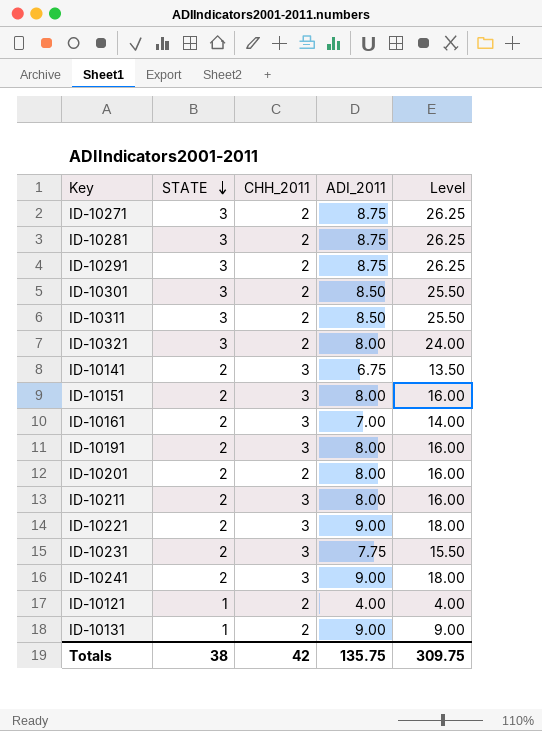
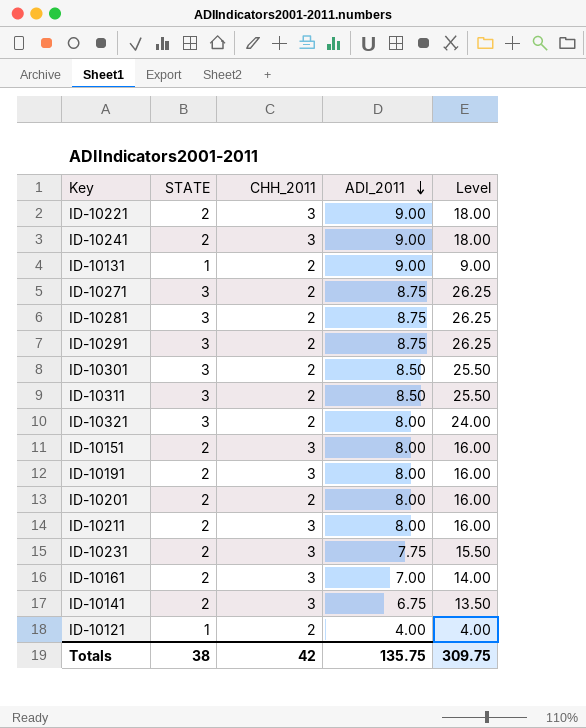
row order: STATE descending -> ADI_2011 descending

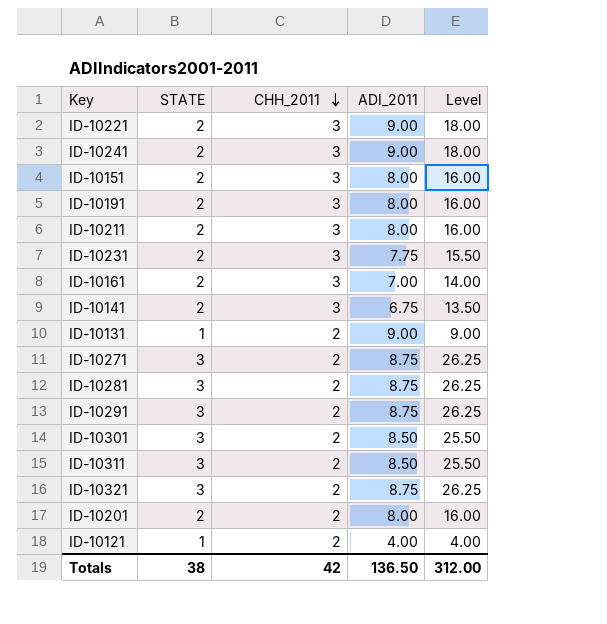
row order: ADI_2011 descending -> CHH_2011 descending
ID-10321 | ADI_2011: 8.00 -> 8.75
ID-10321 | Level: 24.00 -> 26.25
Totals | ADI_2011: 135.75 -> 136.50
Totals | Level: 309.75 -> 312.00

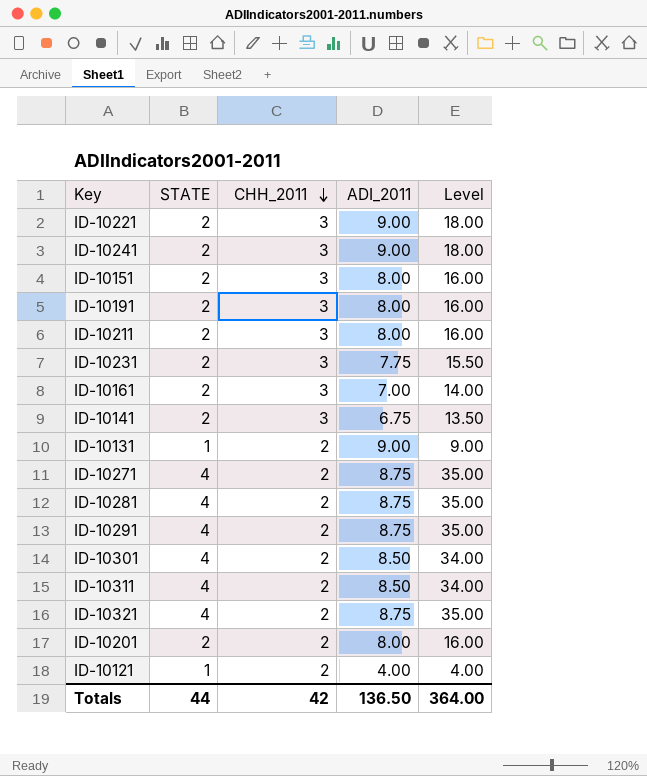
ID-10271 | STATE: 3 -> 4
ID-10271 | Level: 26.25 -> 35.00
ID-10281 | STATE: 3 -> 4
ID-10281 | Level: 26.25 -> 35.00
ID-10291 | STATE: 3 -> 4
ID-10291 | Level: 26.25 -> 35.00
ID-10301 | STATE: 3 -> 4
ID-10301 | Level: 25.50 -> 34.00
ID-10311 | STATE: 3 -> 4
ID-10311 | Level: 25.50 -> 34.00
ID-10321 | STATE: 3 -> 4
ID-10321 | Level: 26.25 -> 35.00
Totals | STATE: 38 -> 44
Totals | Level: 312.00 -> 364.00

